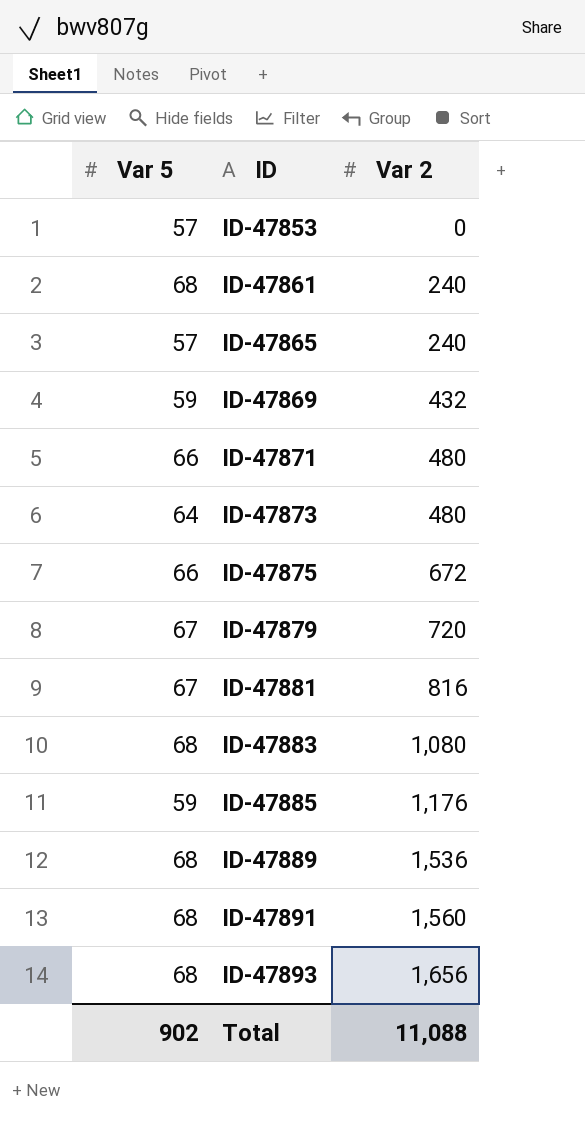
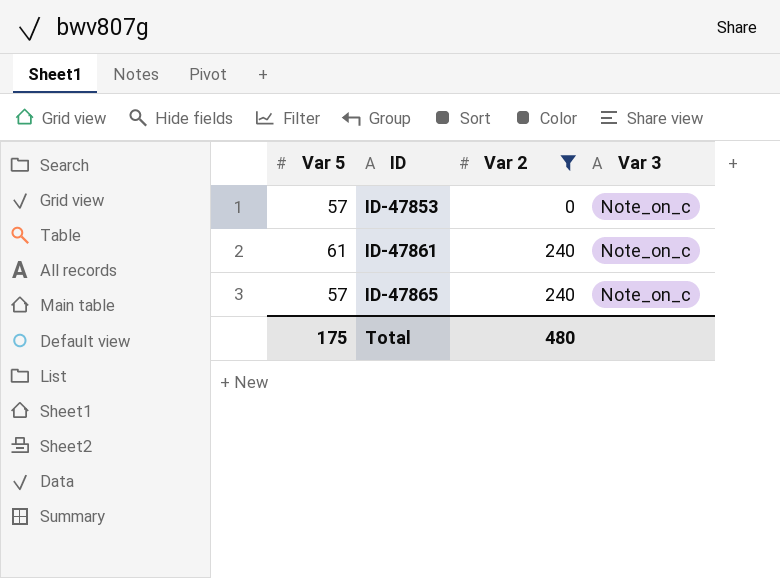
filter: none -> Var 2 <= 240
column Var 3 | position: none -> 4
ID-47861 | Var 5: 68 -> 61
Total | Var 5: 902 -> 175
Total | Var 2: 11,088 -> 480

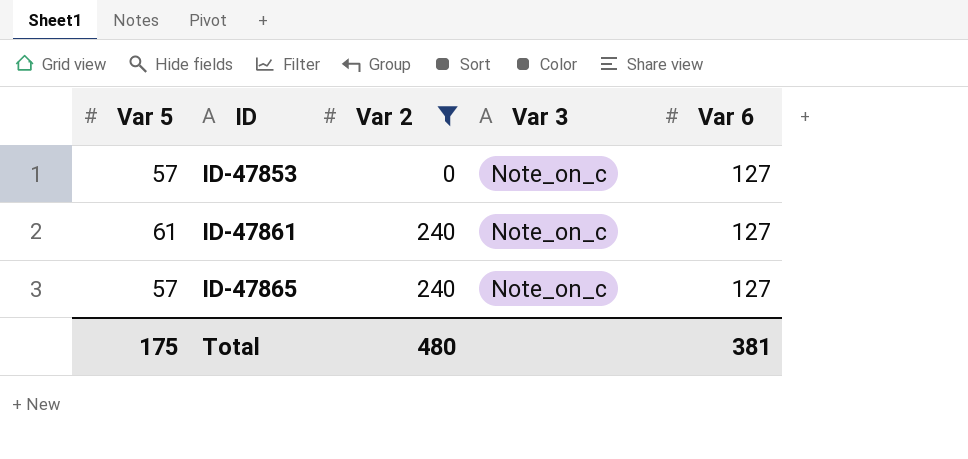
column Var 6 | position: none -> 5

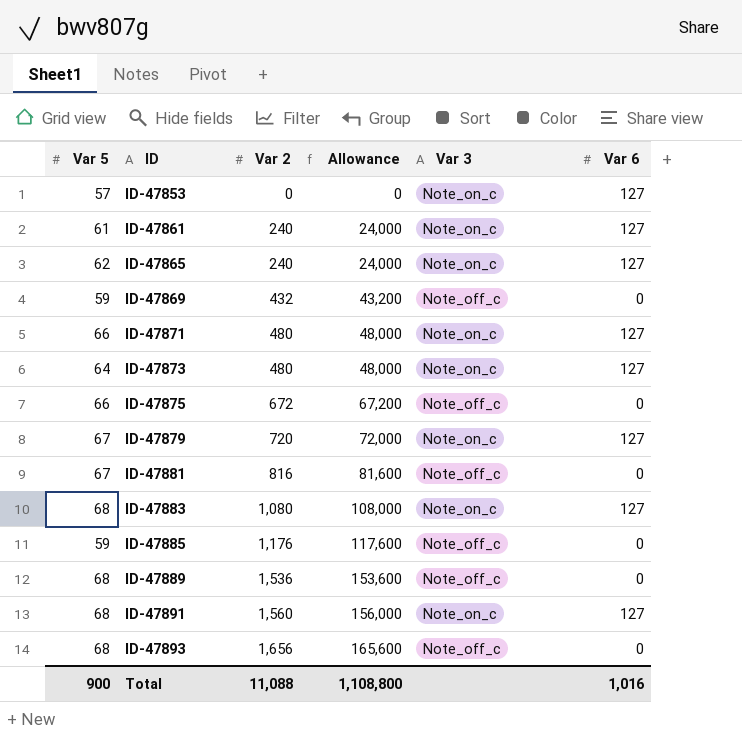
filter: Var 2 <= 240 -> none
column Allowance | formula: none -> [Var 2] * 100
ID-47865 | Var 5: 57 -> 62
Total | Var 5: 175 -> 900
Total | Var 2: 480 -> 11,088
Total | Var 6: 381 -> 1,016

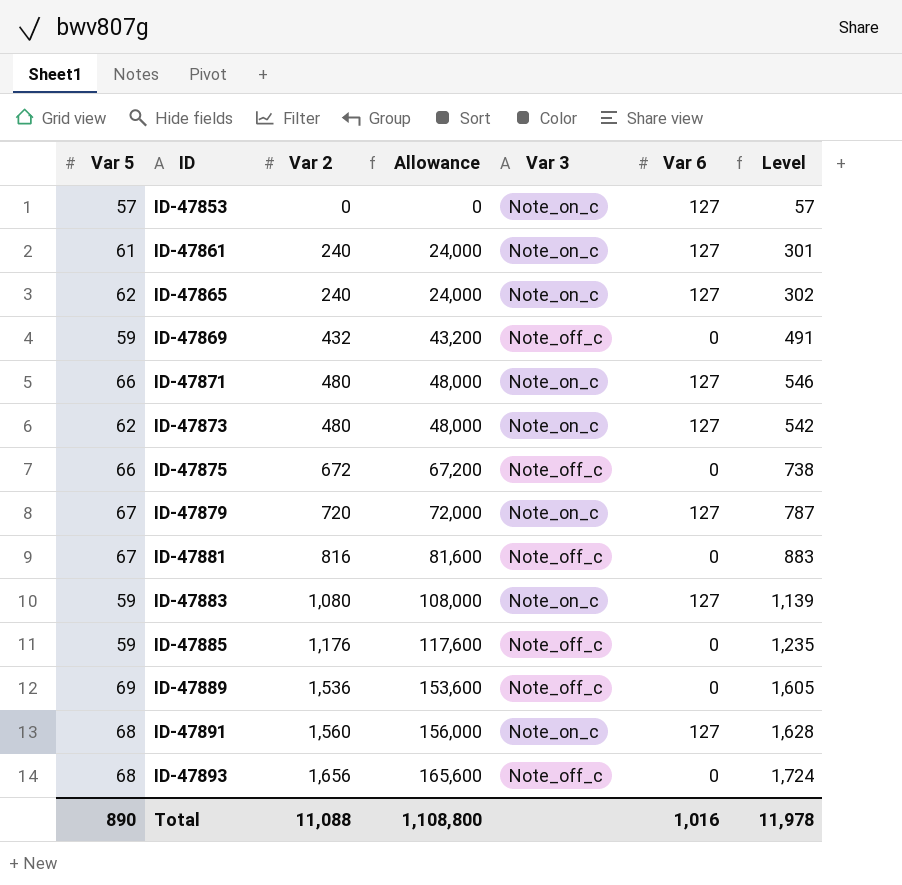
column Level | formula: none -> [Var 5] + [Var 2]
ID-47873 | Var 5: 64 -> 62
ID-47883 | Var 5: 68 -> 59
ID-47889 | Var 5: 68 -> 69
Total | Var 5: 900 -> 890

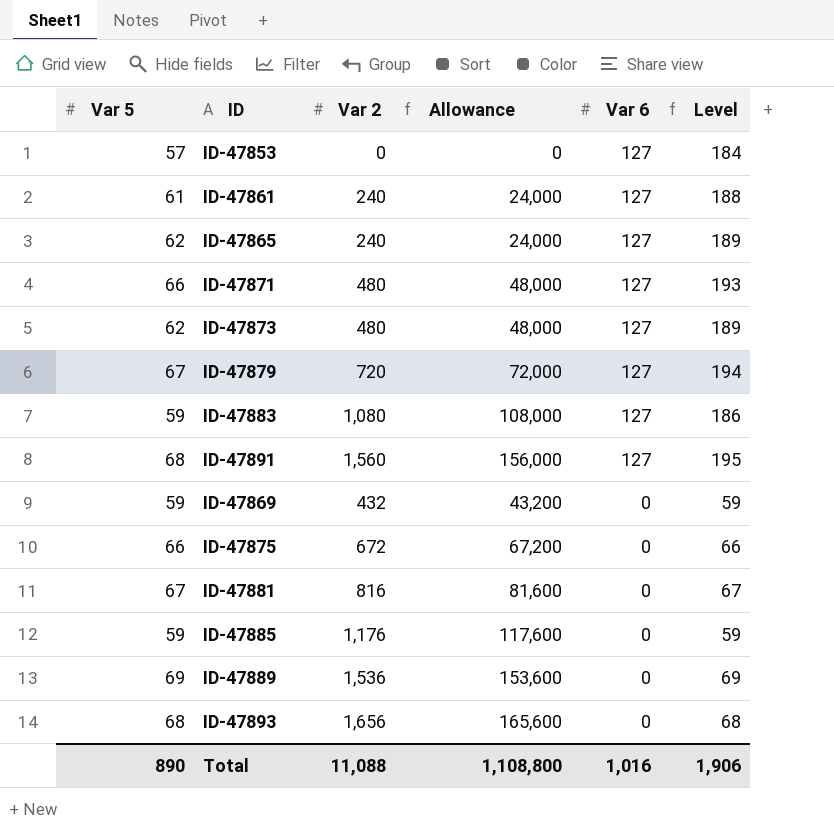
row order: ID ascending -> Var 6 descending
column Var 3 | position: 5 -> none
column Level | formula: [Var 5] + [Var 2] -> [Var 5] + [Var 6]
Total | Level: 11,978 -> 1,906

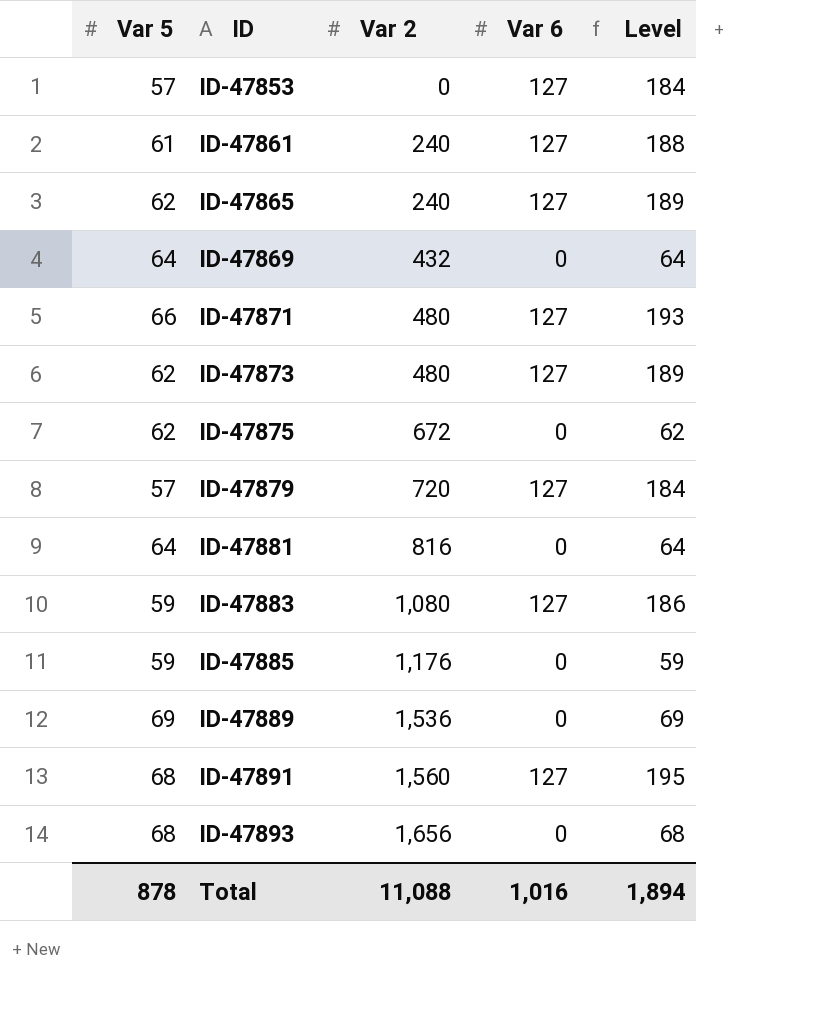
row order: Var 6 descending -> ID ascending
column Allowance | formula: [Var 2] * 100 -> none
ID-47869 | Var 5: 59 -> 64
ID-47869 | Level: 59 -> 64
ID-47875 | Var 5: 66 -> 62
ID-47875 | Level: 66 -> 62
ID-47879 | Var 5: 67 -> 57
ID-47879 | Level: 194 -> 184
ID-47881 | Var 5: 67 -> 64
ID-47881 | Level: 67 -> 64
Total | Var 5: 890 -> 878
Total | Level: 1,906 -> 1,894

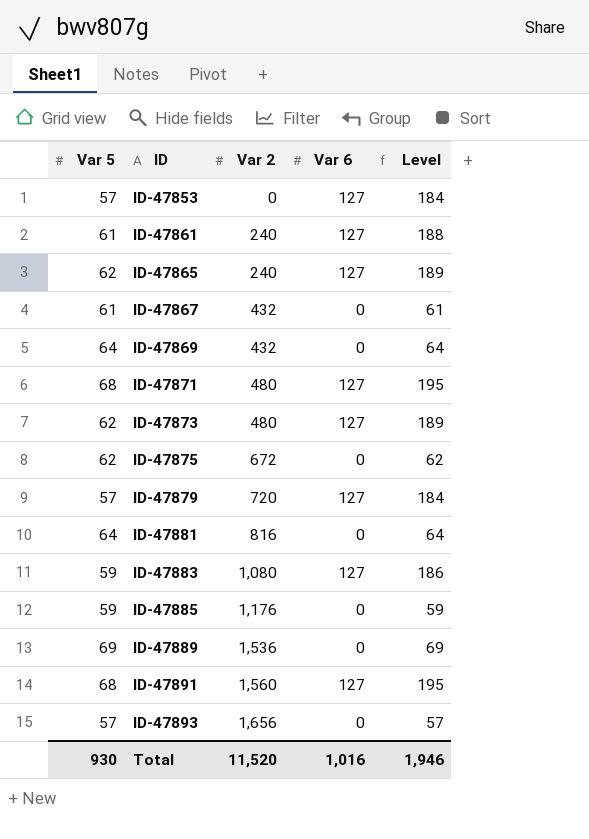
row ID-47867: none -> 61 | 432 | 0 | 61
ID-47871 | Var 5: 66 -> 68
ID-47871 | Level: 193 -> 195
ID-47893 | Var 5: 68 -> 57
ID-47893 | Level: 68 -> 57
Total | Var 5: 878 -> 930
Total | Var 2: 11,088 -> 11,520
Total | Level: 1,894 -> 1,946

